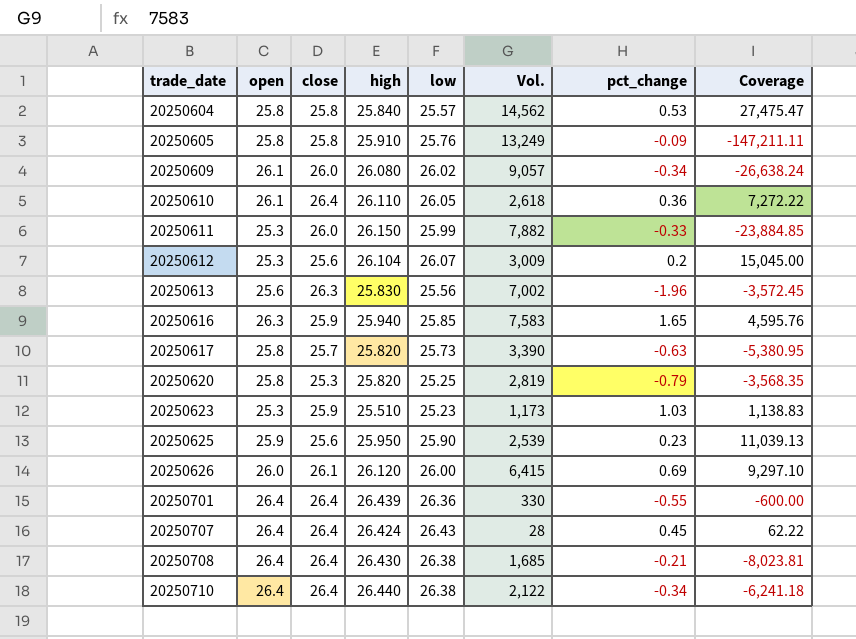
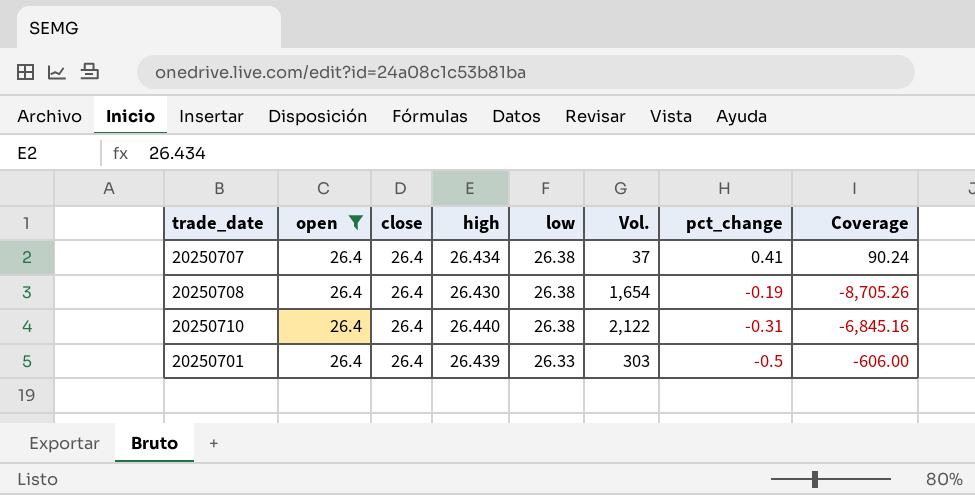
filter: none -> open = 26.4
row order: trade_date ascending -> low descending
20250707 | high: 26.424 -> 26.434
20250707 | low: 26.43 -> 26.38
20250707 | Vol.: 28 -> 37
20250707 | pct_change: 0.45 -> 0.41
20250707 | Coverage: 62.22 -> 90.24
20250708 | Vol.: 1,685 -> 1,654
20250708 | pct_change: -0.21 -> -0.19
20250708 | Coverage: -8,023.81 -> -8,705.26
20250710 | pct_change: -0.34 -> -0.31
20250710 | Coverage: -6,241.18 -> -6,845.16
20250701 | low: 26.36 -> 26.33
20250701 | Vol.: 330 -> 303
20250701 | pct_change: -0.55 -> -0.5
20250701 | Coverage: -600.00 -> -606.00

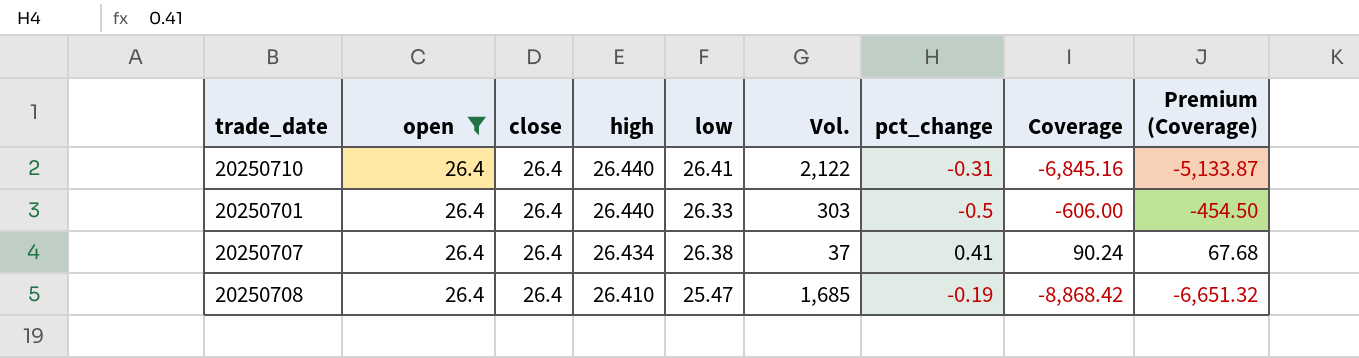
row order: low descending -> high descending
column Premium (Coverage) | formula: none -> [Coverage] * 0.75
20250710 | low: 26.38 -> 26.41
20250701 | high: 26.439 -> 26.440
20250708 | high: 26.430 -> 26.410
20250708 | low: 26.38 -> 25.47
20250708 | Vol.: 1,654 -> 1,685
20250708 | Coverage: -8,705.26 -> -8,868.42

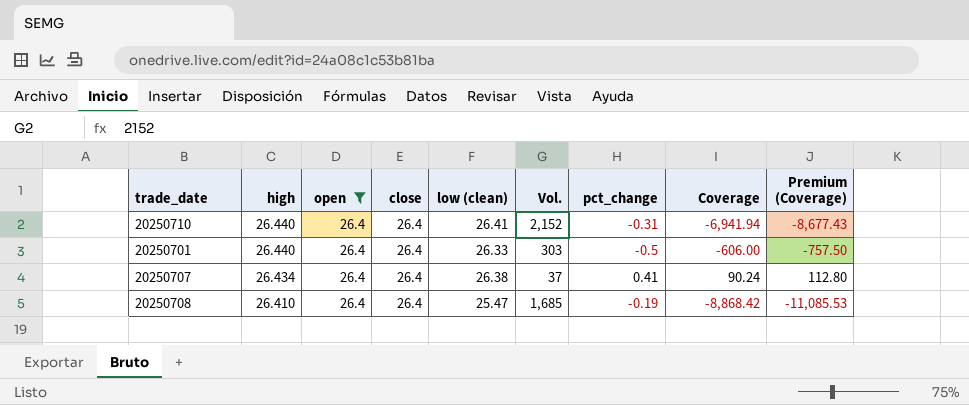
column high | position: 4 -> 2
column name: low -> low (clean)
column Premium (Coverage) | formula: [Coverage] * 0.75 -> [Coverage] * 1.25
20250710 | Vol.: 2,122 -> 2,152
20250710 | Coverage: -6,845.16 -> -6,941.94

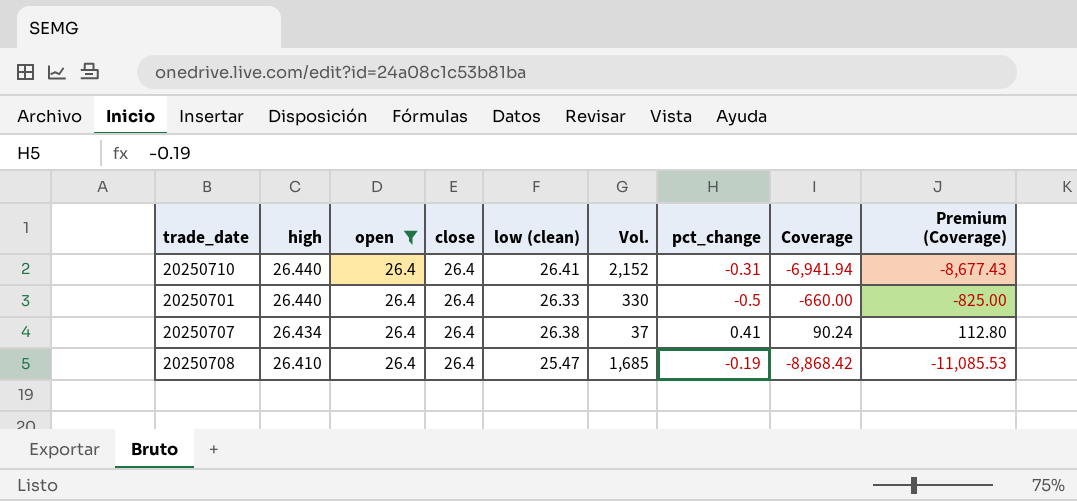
20250701 | Vol.: 303 -> 330
20250701 | Coverage: -606.00 -> -660.00
20250701 | Premium (Coverage): -757.50 -> -825.00

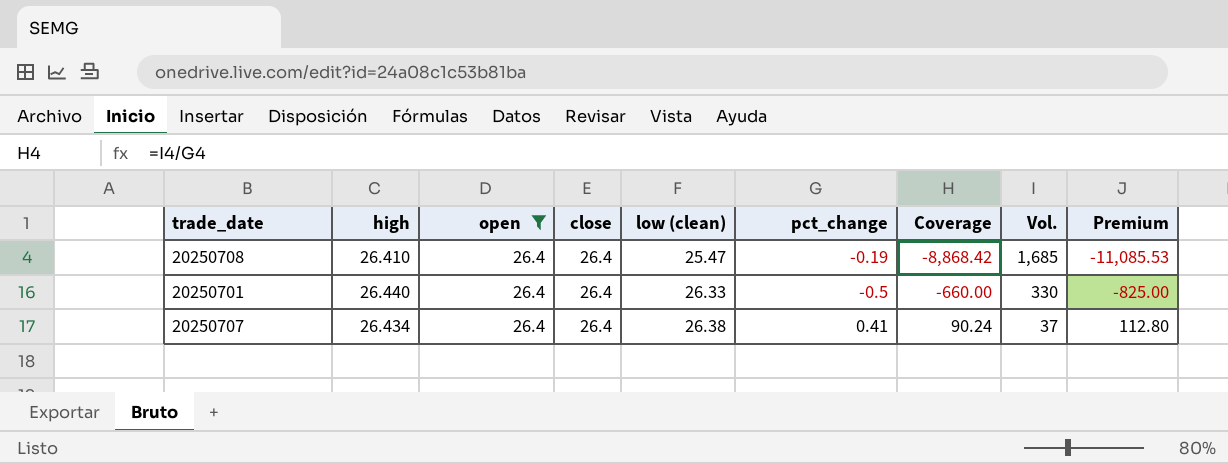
row order: high descending -> low (clean) ascending
column Vol. | position: 6 -> 8
column name: Premium (Coverage) -> Premium
row 20250710: 26.440 | 26.4 | 26.4 | 26.41 | 2,152 | -0.31 | -6,941.94 | -8,677.43 -> none

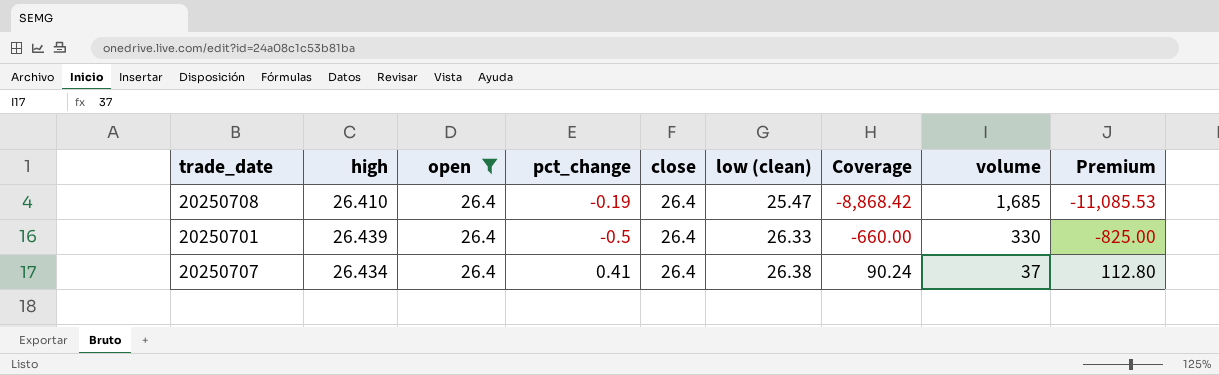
column pct_change | position: 6 -> 4
column name: Vol. -> volume
20250701 | high: 26.440 -> 26.439

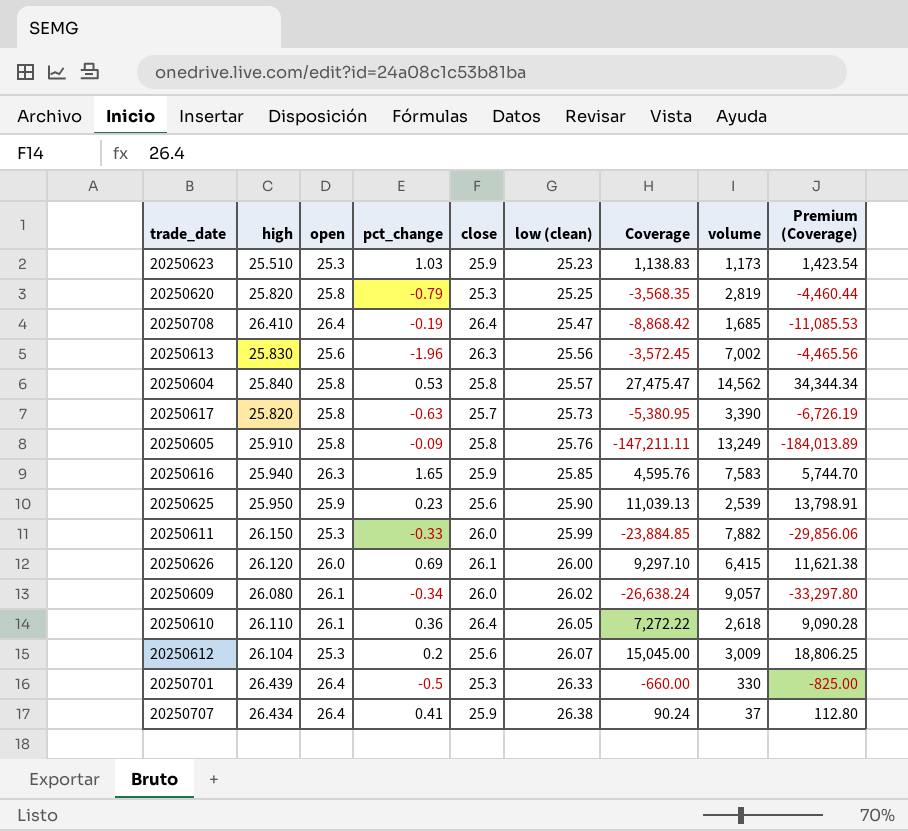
filter: open = 26.4 -> none
column name: Premium -> Premium (Coverage)
20250701 | close: 26.4 -> 25.3
20250707 | close: 26.4 -> 25.9

